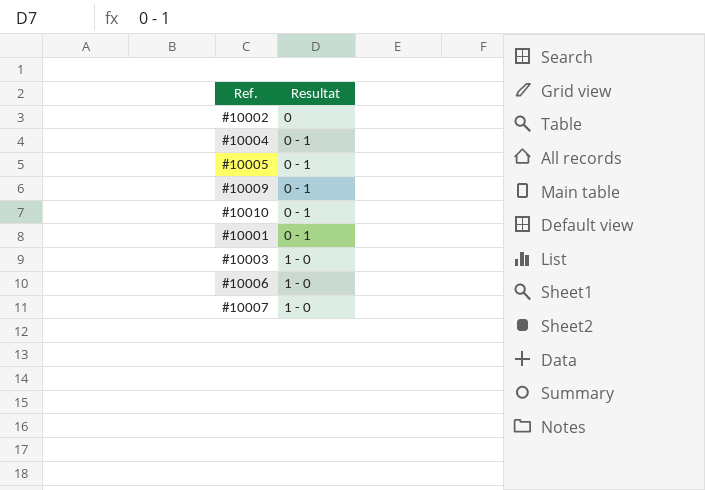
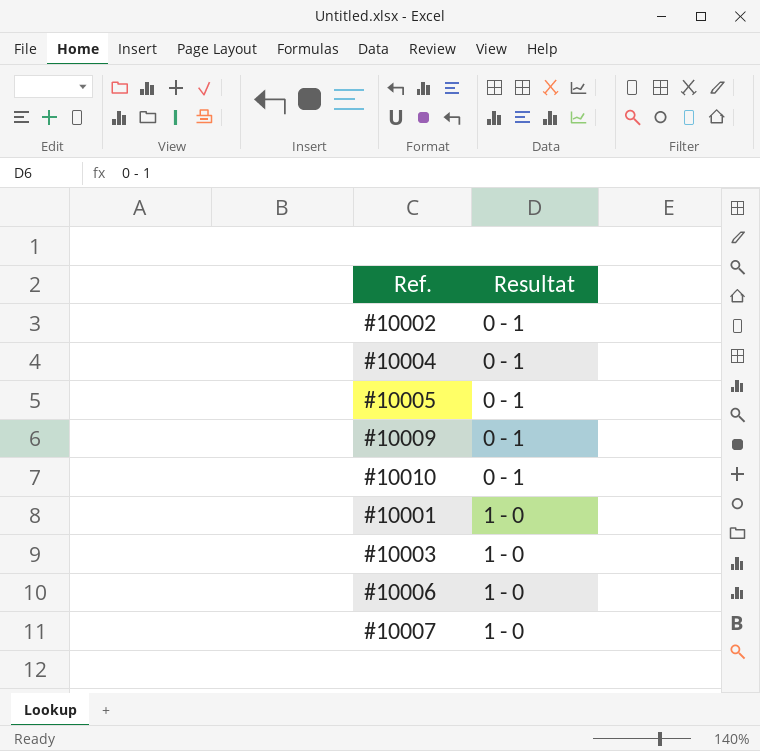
#10002 | Resultat: 0 -> 0 - 1
#10001 | Resultat: 0 - 1 -> 1 - 0

